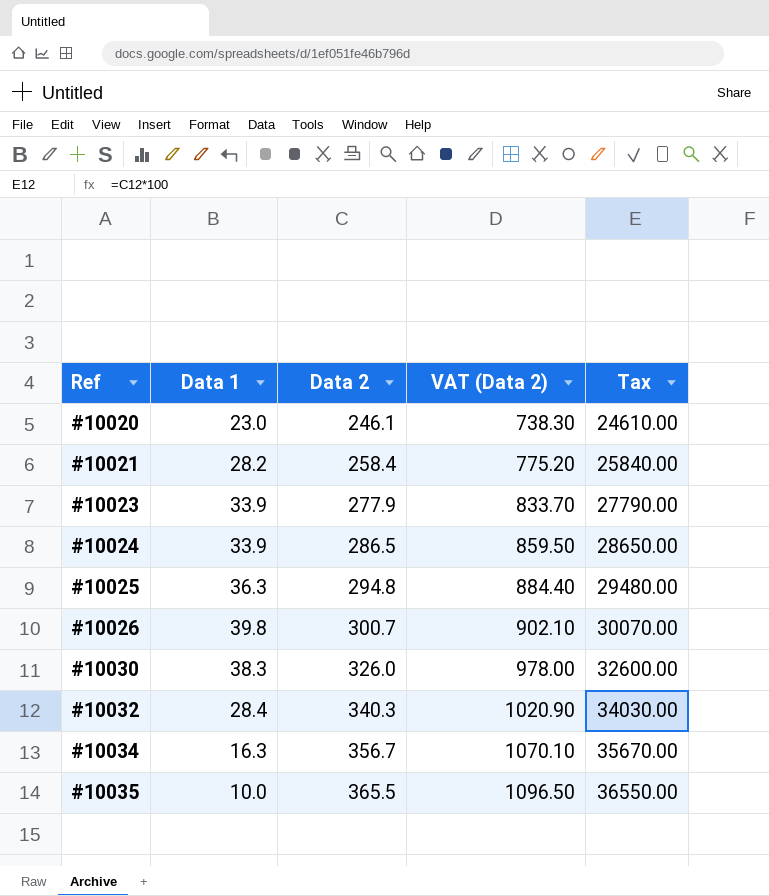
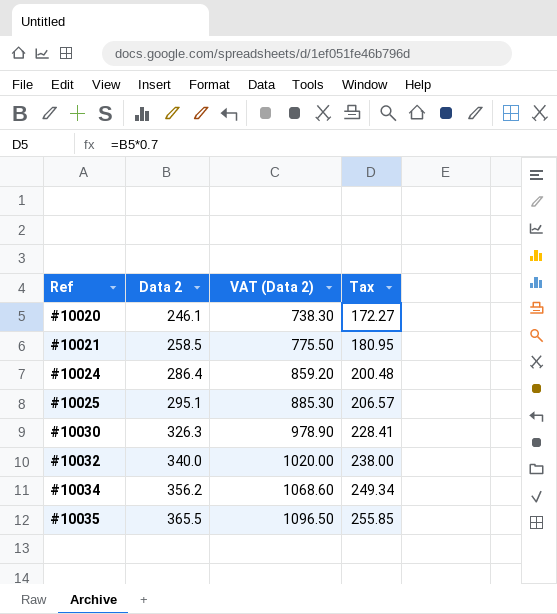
column Data 1 | position: 2 -> none
column Tax | formula: [Data 2] * 100 -> [Data 2] * 0.7
row #10023: 33.9 | 277.9 | 833.70 | 27790.00 -> none
row #10026: 39.8 | 300.7 | 902.10 | 30070.00 -> none
#10021 | Data 2: 258.4 -> 258.5
#10021 | VAT (Data 2): 775.20 -> 775.50
#10024 | Data 2: 286.5 -> 286.4
#10024 | VAT (Data 2): 859.50 -> 859.20
#10025 | Data 2: 294.8 -> 295.1
#10025 | VAT (Data 2): 884.40 -> 885.30
#10030 | Data 2: 326.0 -> 326.3
#10030 | VAT (Data 2): 978.00 -> 978.90
#10032 | Data 2: 340.3 -> 340.0
#10032 | VAT (Data 2): 1020.90 -> 1020.00
#10034 | Data 2: 356.7 -> 356.2
#10034 | VAT (Data 2): 1070.10 -> 1068.60

